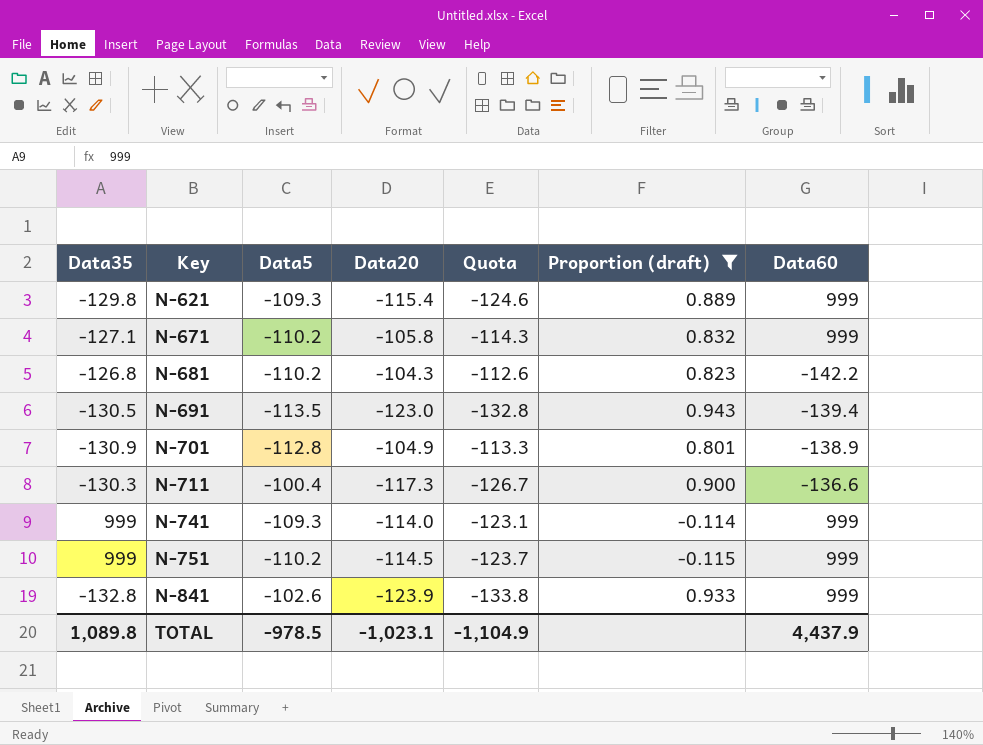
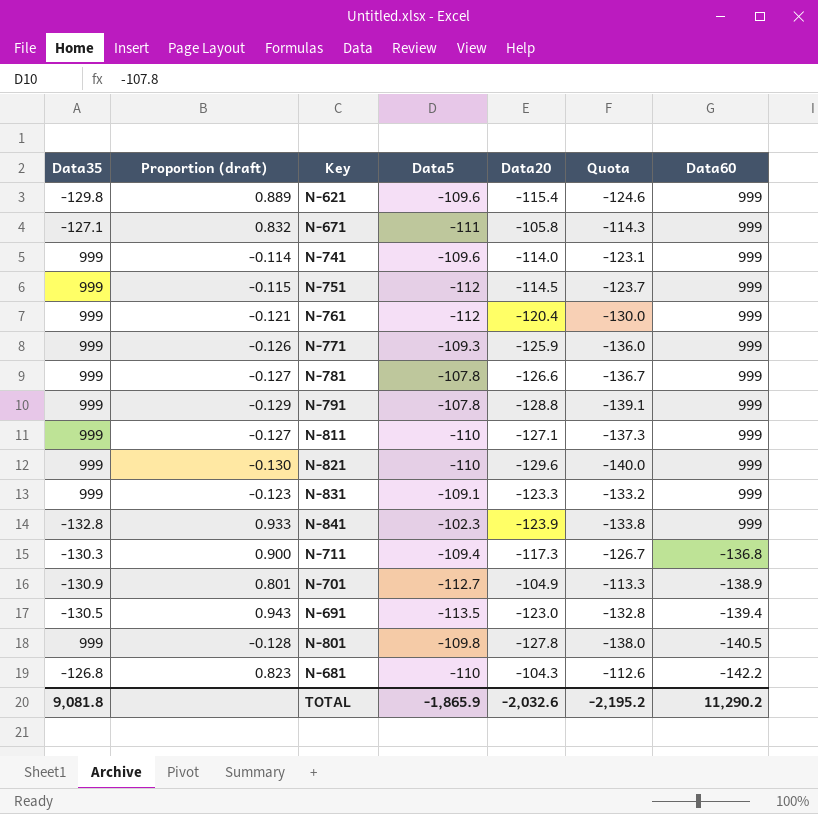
filter: Proportion (draft) >= -0.115 -> none
row order: Key ascending -> Data60 descending
column Proportion (draft) | position: 6 -> 2
N-621 | Data5: -109.3 -> -109.6
N-671 | Data5: -110.2 -> -111
N-741 | Data5: -109.3 -> -109.6
N-751 | Data5: -110.2 -> -112
N-841 | Data5: -102.6 -> -102.3
N-711 | Data5: -100.4 -> -109.4
N-711 | Data60: -136.6 -> -136.8
N-701 | Data5: -112.8 -> -112.7
N-681 | Data5: -110.2 -> -110
TOTAL | Data35: 1,089.8 -> 9,081.8
TOTAL | Data5: -978.5 -> -1,865.9
TOTAL | Data20: -1,023.1 -> -2,032.6
TOTAL | Quota: -1,104.9 -> -2,195.2
TOTAL | Data60: 4,437.9 -> 11,290.2

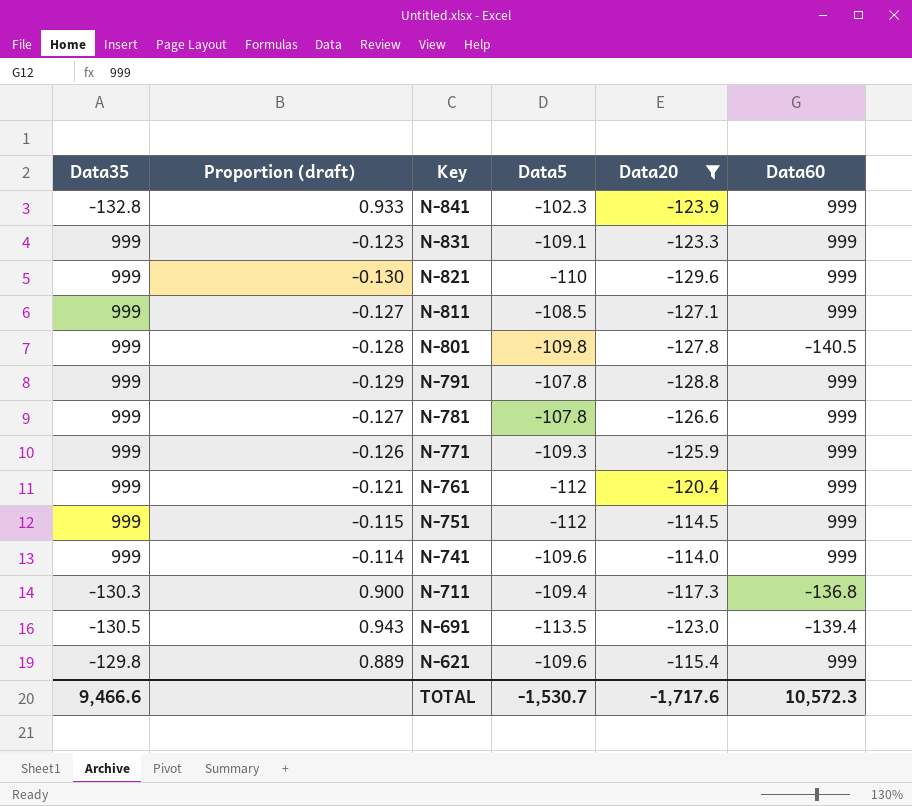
filter: none -> Data20 <= -114.0
row order: Data60 descending -> Key descending
column Quota | formula: [Data20] * 1.08 -> none
N-811 | Data5: -110 -> -108.5
TOTAL | Data35: 9,081.8 -> 9,466.6
TOTAL | Data5: -1,865.9 -> -1,530.7
TOTAL | Data20: -2,032.6 -> -1,717.6
TOTAL | Data60: 11,290.2 -> 10,572.3

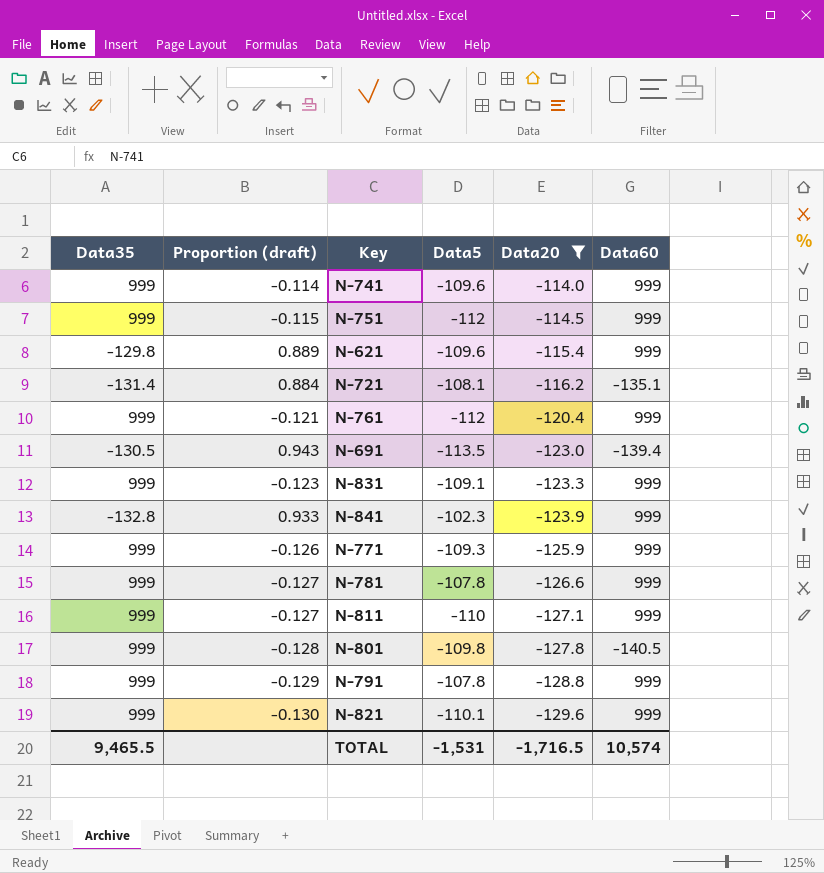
row order: Key descending -> Data20 descending
row N-711: -130.3 | 0.900 | -109.4 | -117.3 | -136.8 -> none
row N-721: none -> -131.4 | 0.884 | -108.1 | -116.2 | -135.1
N-811 | Data5: -108.5 -> -110
N-821 | Data5: -110 -> -110.1
TOTAL | Data35: 9,466.6 -> 9,465.5
TOTAL | Data5: -1,530.7 -> -1,531
TOTAL | Data20: -1,717.6 -> -1,716.5
TOTAL | Data60: 10,572.3 -> 10,574

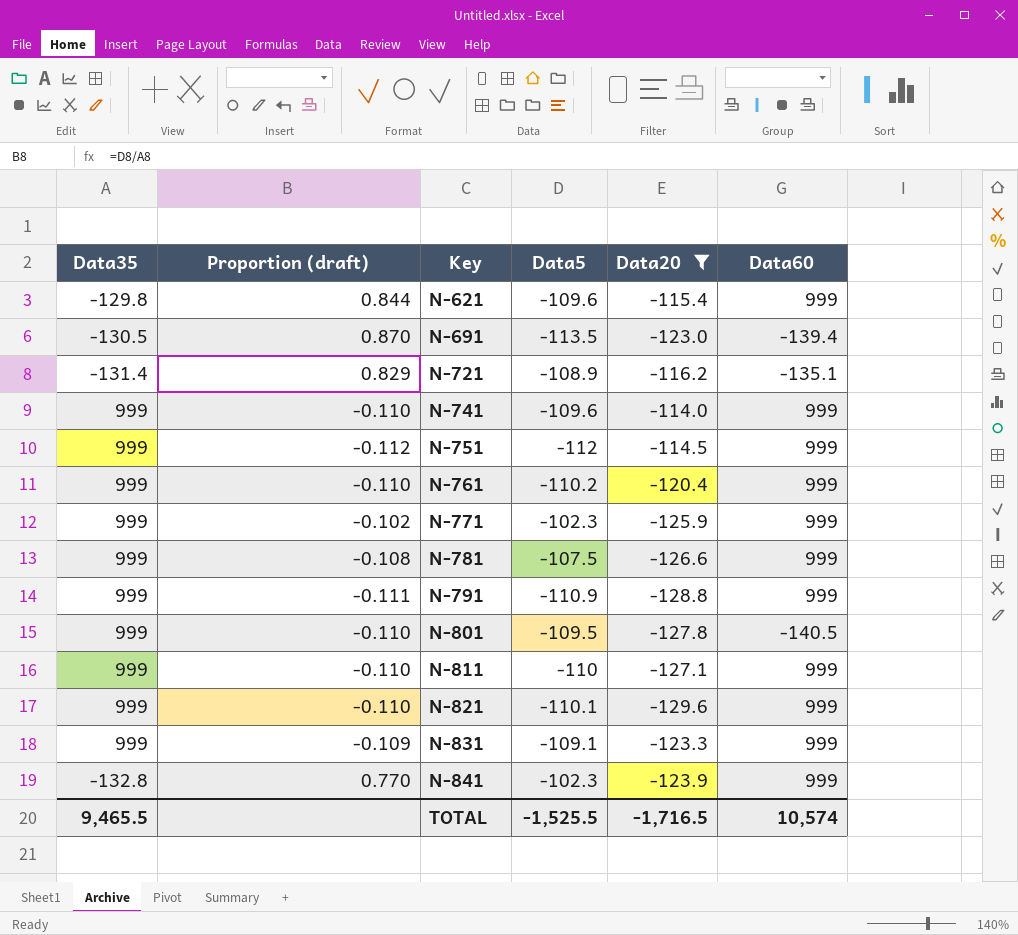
row order: Data20 descending -> Key ascending
column Proportion (draft) | formula: [Data20] / [Data35] -> [Data5] / [Data35]
N-721 | Data5: -108.1 -> -108.9
N-761 | Data5: -112 -> -110.2
N-771 | Data5: -109.3 -> -102.3
N-781 | Data5: -107.8 -> -107.5
N-791 | Data5: -107.8 -> -110.9
N-801 | Data5: -109.8 -> -109.5
TOTAL | Data5: -1,531 -> -1,525.5

